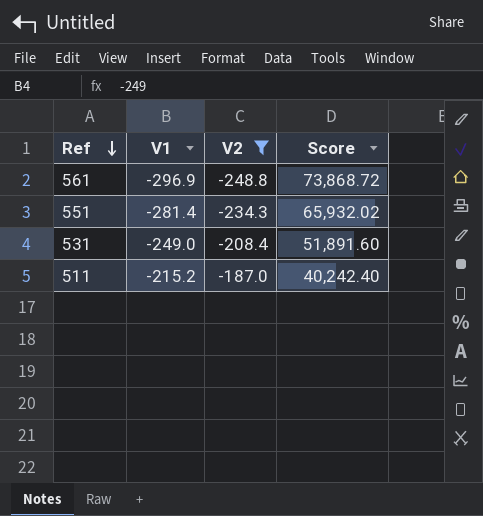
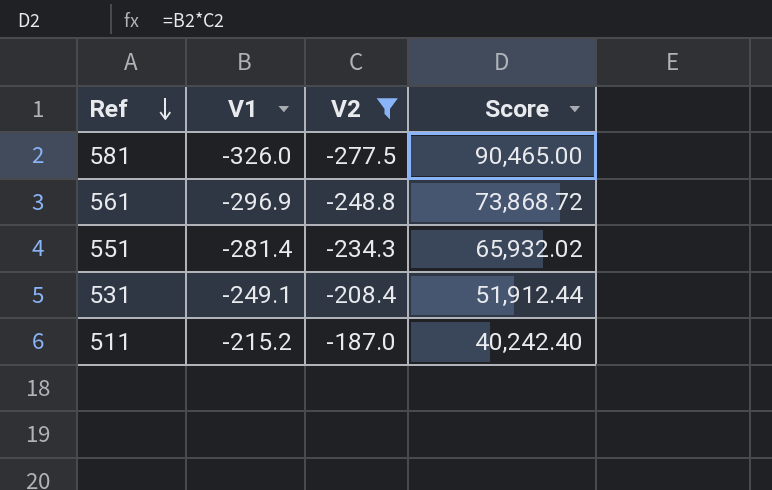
row 581: none -> -326.0 | -277.5 | 90,465.00
531 | V1: -249.0 -> -249.1
531 | Score: 51,891.60 -> 51,912.44

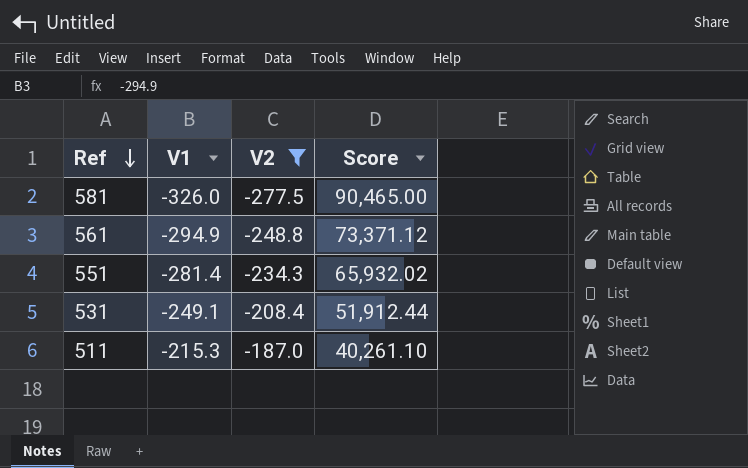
561 | V1: -296.9 -> -294.9
561 | Score: 73,868.72 -> 73,371.12
511 | V1: -215.2 -> -215.3
511 | Score: 40,242.40 -> 40,261.10

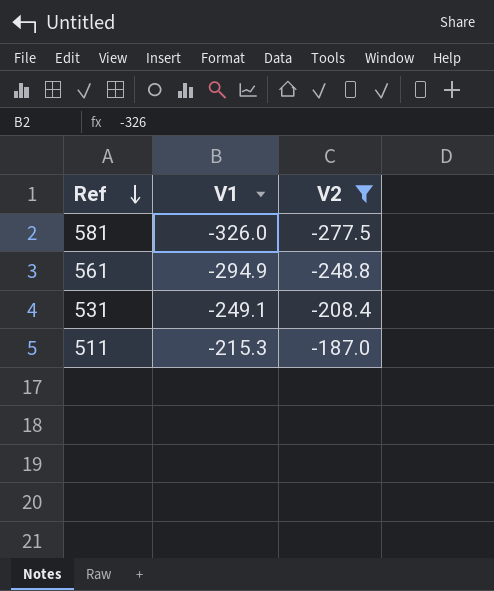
column Score | formula: [V1] * [V2] -> none
row 551: -281.4 | -234.3 | 65,932.02 -> none

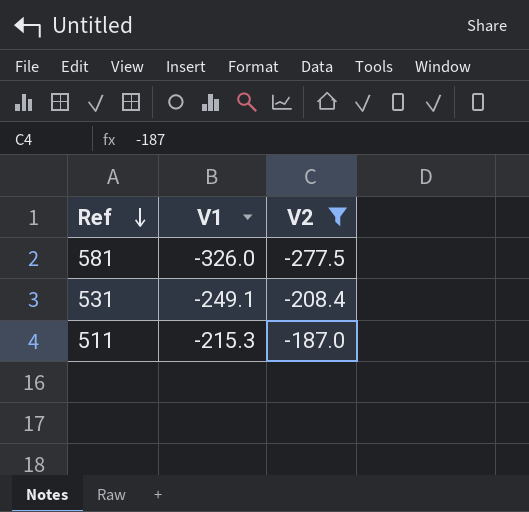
row 561: -294.9 | -248.8 -> none

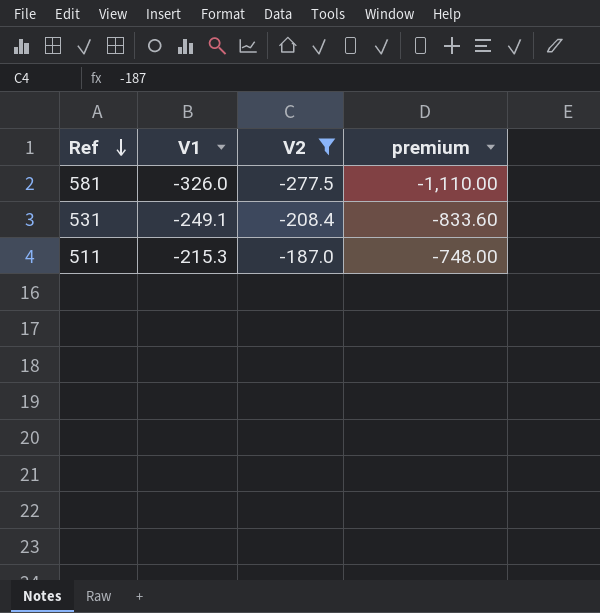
column premium | formula: none -> [V2] * 4

